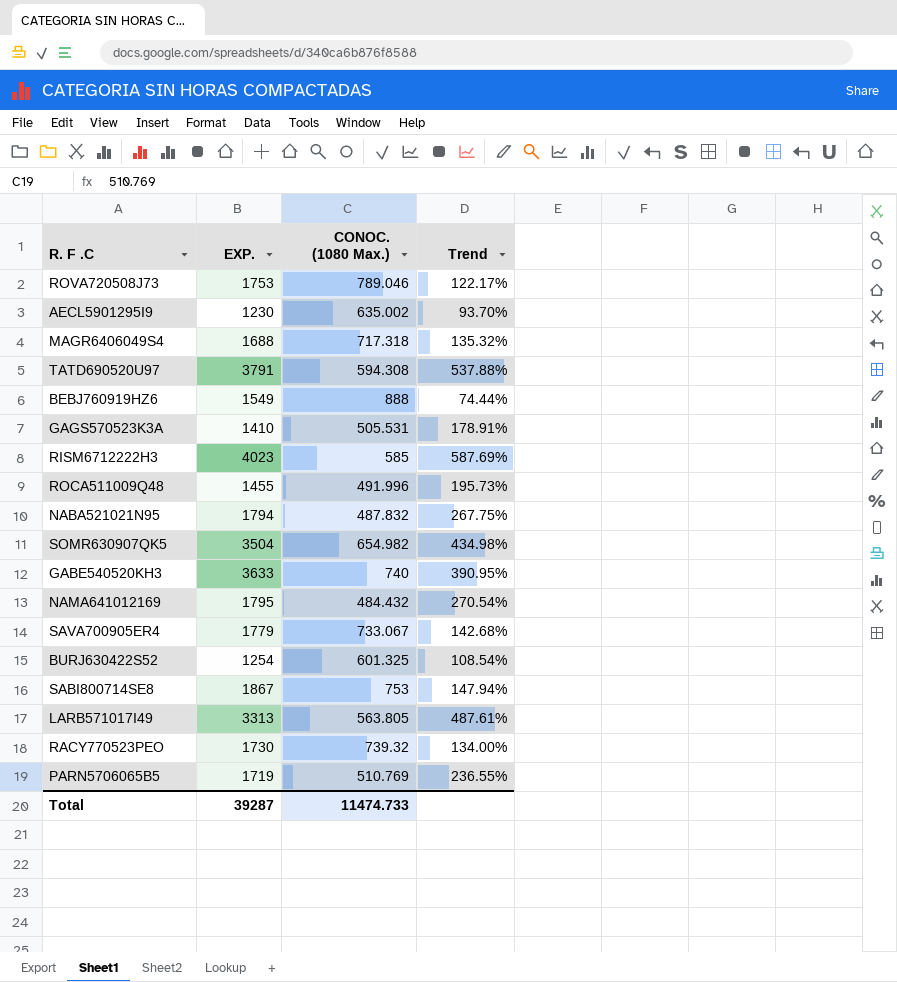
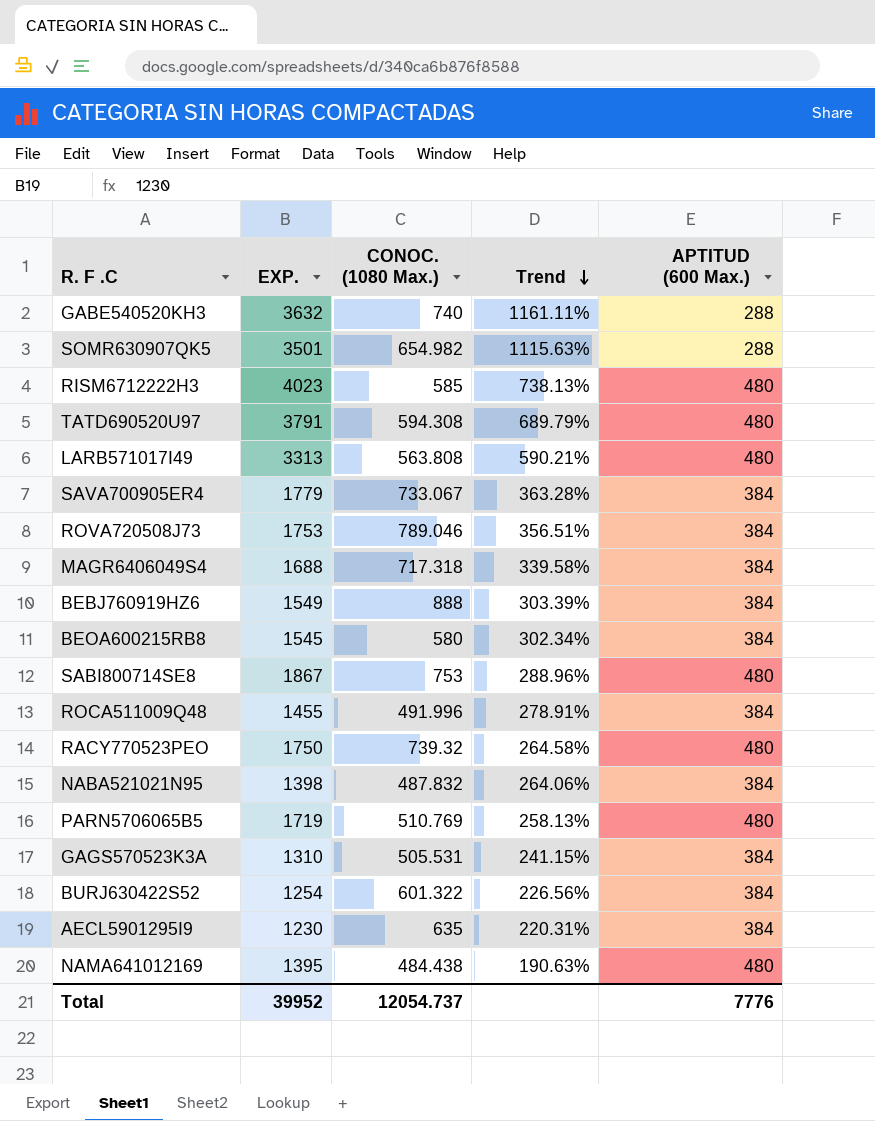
row order: none -> Trend descending
column Trend | formula: ([EXP.] - [CONOC. (1080 Max.)]) / [CONOC. (1080 Max.)] -> ([EXP.] - [APTITUD (600 Max.)]) / [APTITUD (600 Max.)]
column APTITUD (600 Max.) | position: none -> 5
GABE540520KH3 | EXP.: 3633 -> 3632
SOMR630907QK5 | EXP.: 3504 -> 3501
LARB571017I49 | CONOC. (1080 Max.): 563.805 -> 563.808
row BEOA600215RB8: none -> 1545 | 580 | 302.34% | 384
RACY770523PEO | EXP.: 1730 -> 1750
NABA521021N95 | EXP.: 1794 -> 1398
GAGS570523K3A | EXP.: 1410 -> 1310
BURJ630422S52 | CONOC. (1080 Max.): 601.325 -> 601.322
AECL5901295I9 | CONOC. (1080 Max.): 635.002 -> 635
NAMA641012169 | EXP.: 1795 -> 1395
NAMA641012169 | CONOC. (1080 Max.): 484.432 -> 484.438
Total | EXP.: 39287 -> 39952
Total | CONOC. (1080 Max.): 11474.733 -> 12054.737

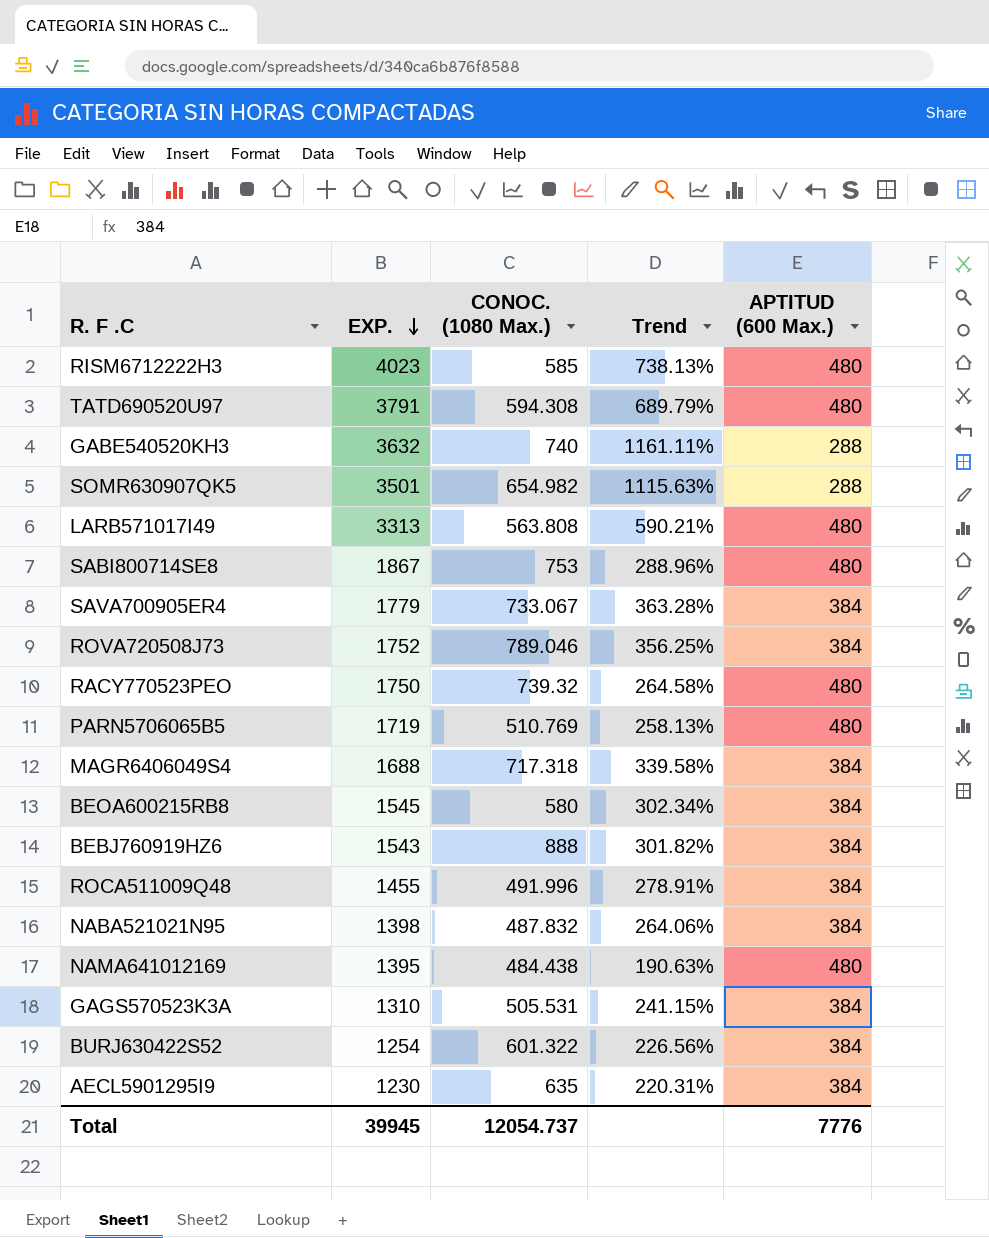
row order: Trend descending -> EXP. descending
ROVA720508J73 | EXP.: 1753 -> 1752
ROVA720508J73 | Trend: 356.51% -> 356.25%
BEBJ760919HZ6 | EXP.: 1549 -> 1543
BEBJ760919HZ6 | Trend: 303.39% -> 301.82%
Total | EXP.: 39952 -> 39945

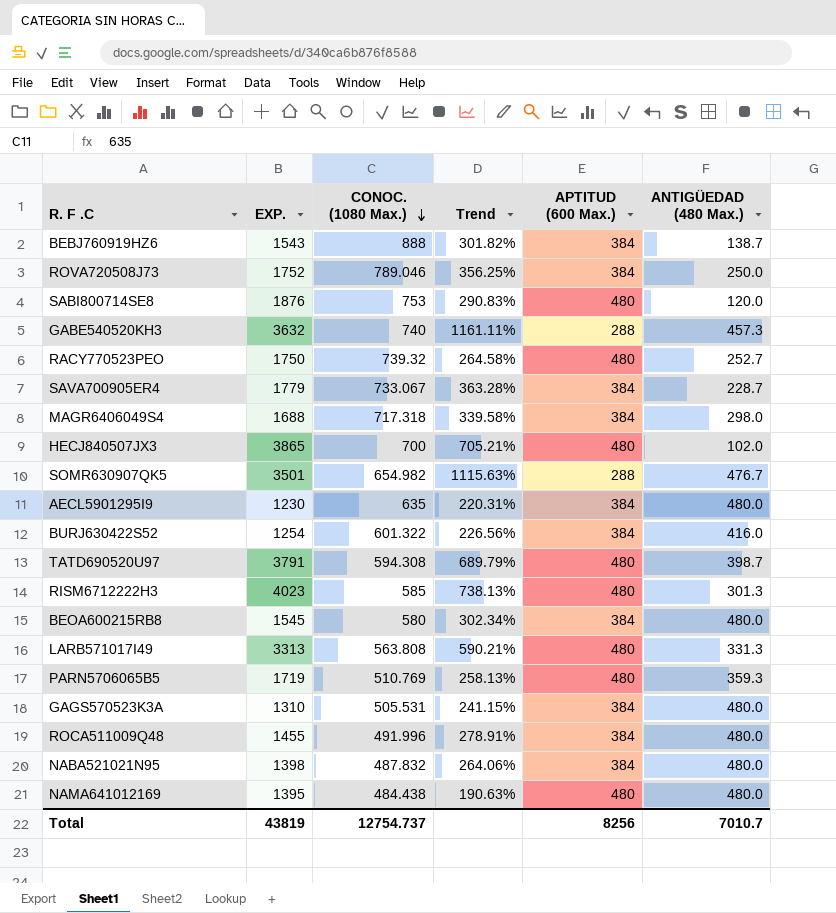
row order: EXP. descending -> CONOC. (1080 Max.) descending
column ANTIGÜEDAD (480 Max.) | position: none -> 6
SABI800714SE8 | EXP.: 1867 -> 1876
SABI800714SE8 | Trend: 288.96% -> 290.83%
row HECJ840507JX3: none -> 3865 | 700 | 705.21% | 480 | 102.0
Total | EXP.: 39945 -> 43819
Total | CONOC. (1080 Max.): 12054.737 -> 12754.737
Total | APTITUD (600 Max.): 7776 -> 8256

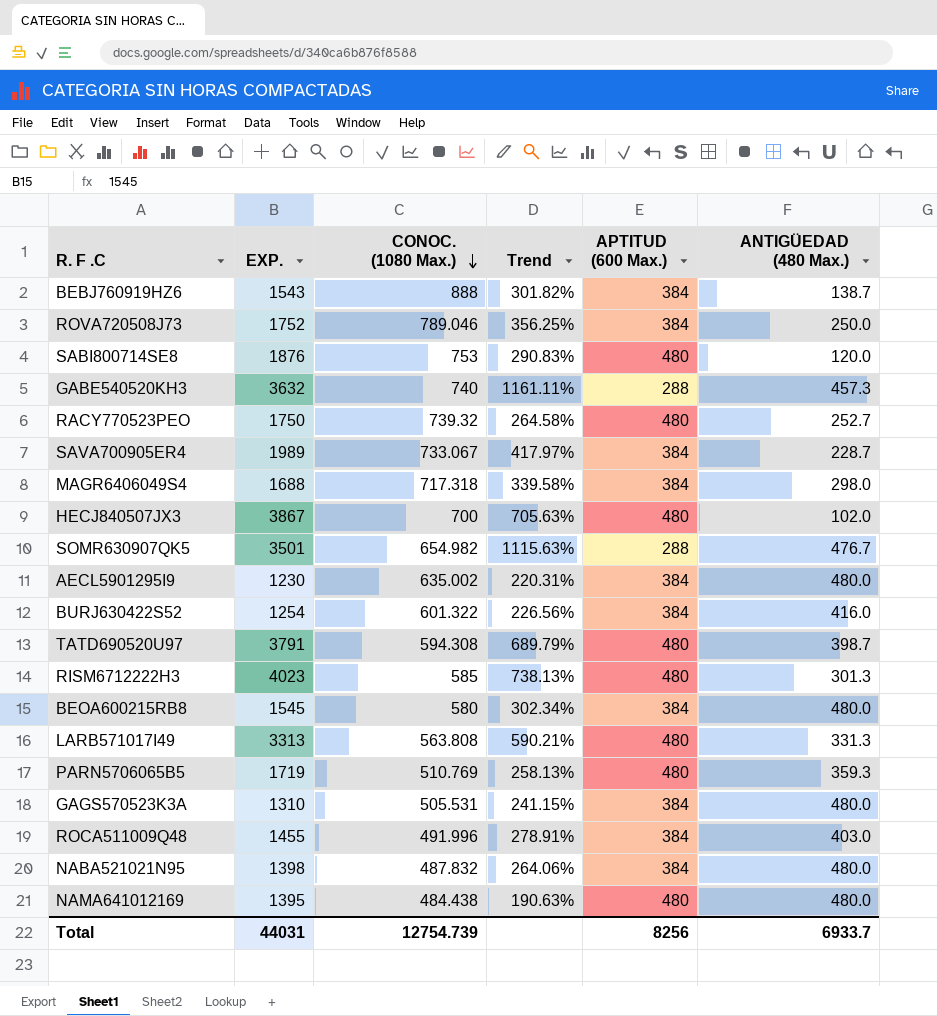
SAVA700905ER4 | EXP.: 1779 -> 1989
SAVA700905ER4 | Trend: 363.28% -> 417.97%
HECJ840507JX3 | EXP.: 3865 -> 3867
HECJ840507JX3 | Trend: 705.21% -> 705.63%
AECL5901295I9 | CONOC. (1080 Max.): 635 -> 635.002
ROCA511009Q48 | ANTIGÜEDAD (480 Max.): 480.0 -> 403.0
Total | EXP.: 43819 -> 44031
Total | CONOC. (1080 Max.): 12754.737 -> 12754.739
Total | ANTIGÜEDAD (480 Max.): 7010.7 -> 6933.7

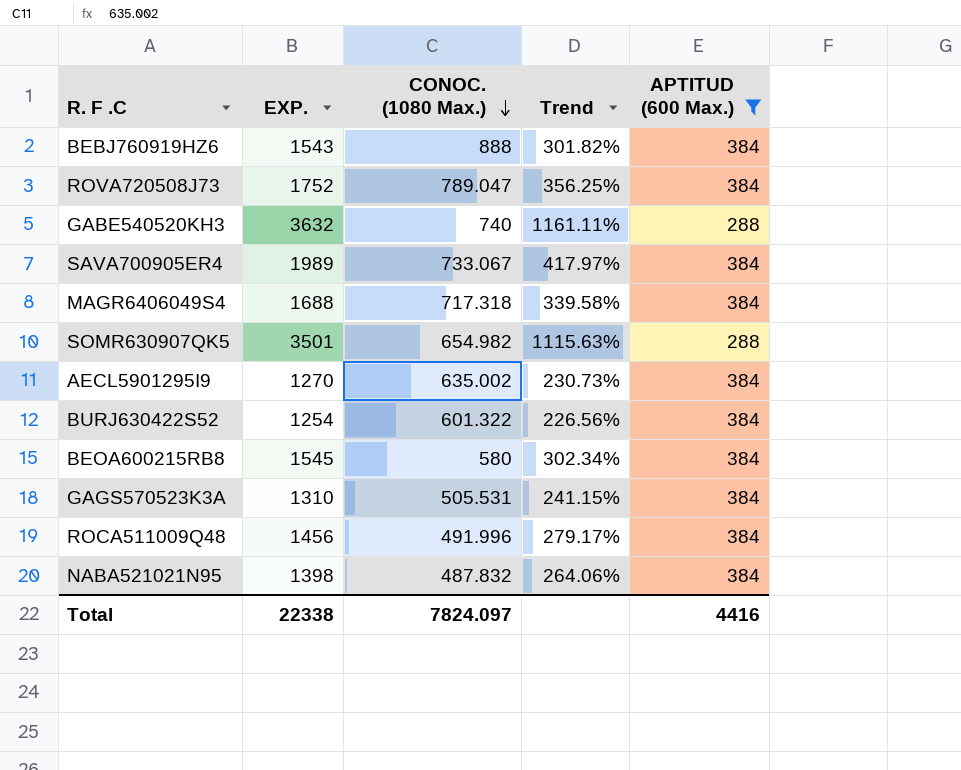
filter: none -> APTITUD (600 Max.) != 480
column ANTIGÜEDAD (480 Max.) | position: 6 -> none
ROVA720508J73 | CONOC. (1080 Max.): 789.046 -> 789.047
AECL5901295I9 | EXP.: 1230 -> 1270
AECL5901295I9 | Trend: 220.31% -> 230.73%
ROCA511009Q48 | EXP.: 1455 -> 1456
ROCA511009Q48 | Trend: 278.91% -> 279.17%
Total | EXP.: 44031 -> 22338
Total | CONOC. (1080 Max.): 12754.739 -> 7824.097
Total | APTITUD (600 Max.): 8256 -> 4416

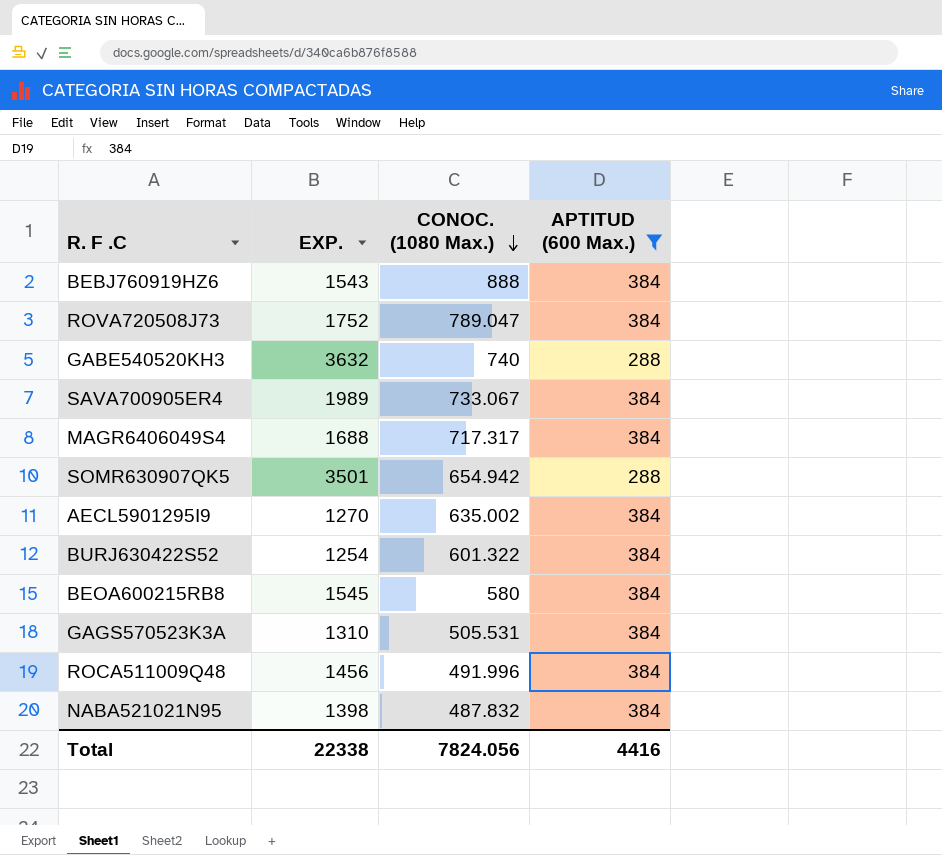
column Trend | formula: ([EXP.] - [APTITUD (600 Max.)]) / [APTITUD (600 Max.)] -> none
MAGR6406049S4 | CONOC. (1080 Max.): 717.318 -> 717.317
SOMR630907QK5 | CONOC. (1080 Max.): 654.982 -> 654.942
Total | CONOC. (1080 Max.): 7824.097 -> 7824.056

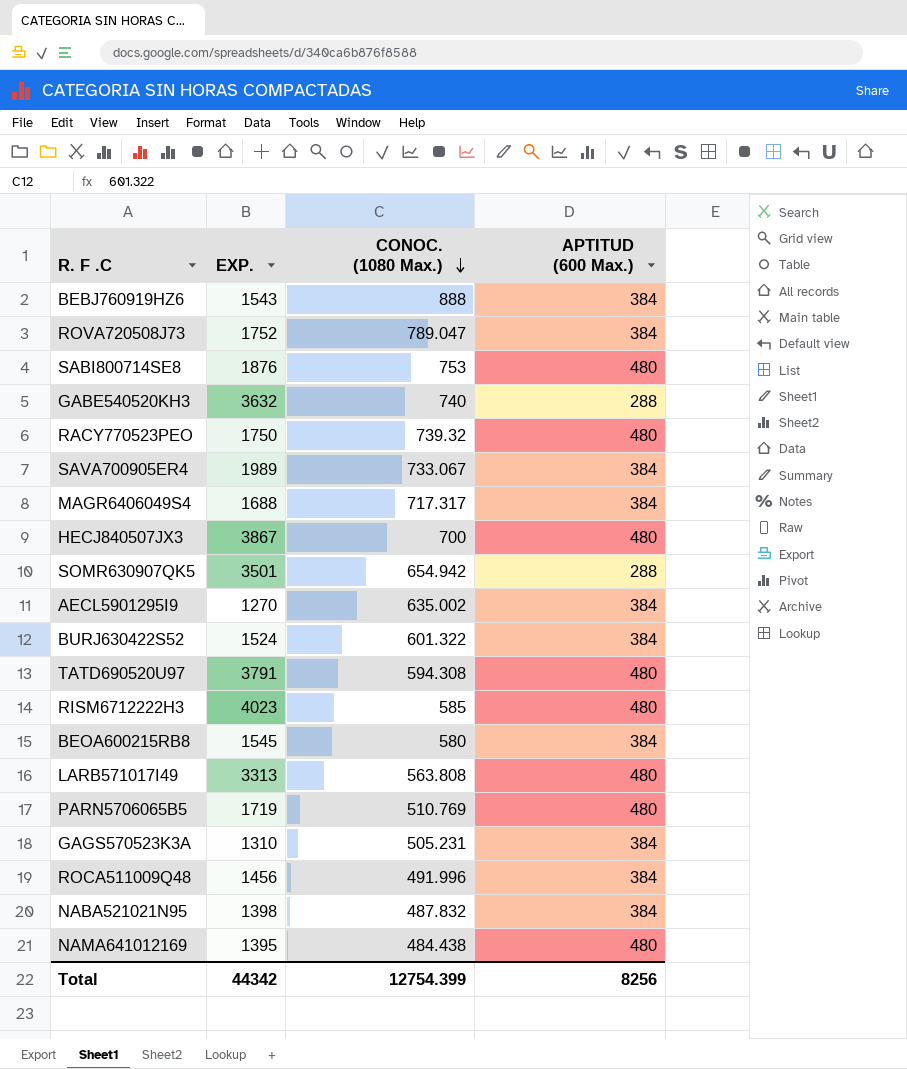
filter: APTITUD (600 Max.) != 480 -> none
BURJ630422S52 | EXP.: 1254 -> 1524
GAGS570523K3A | CONOC. (1080 Max.): 505.531 -> 505.231
Total | EXP.: 22338 -> 44342
Total | CONOC. (1080 Max.): 7824.056 -> 12754.399
Total | APTITUD (600 Max.): 4416 -> 8256

